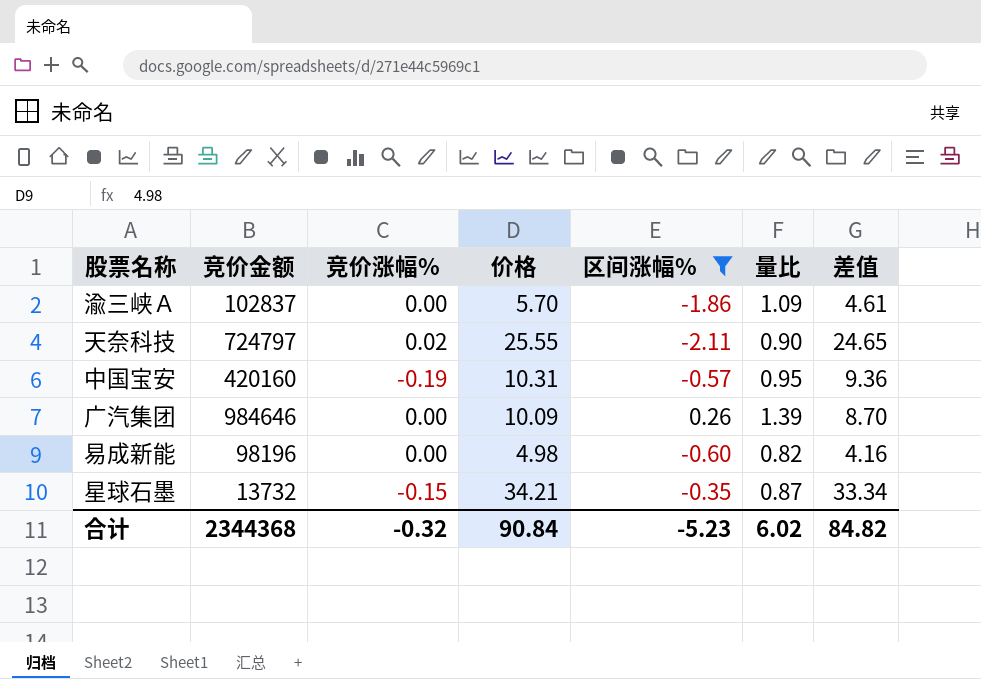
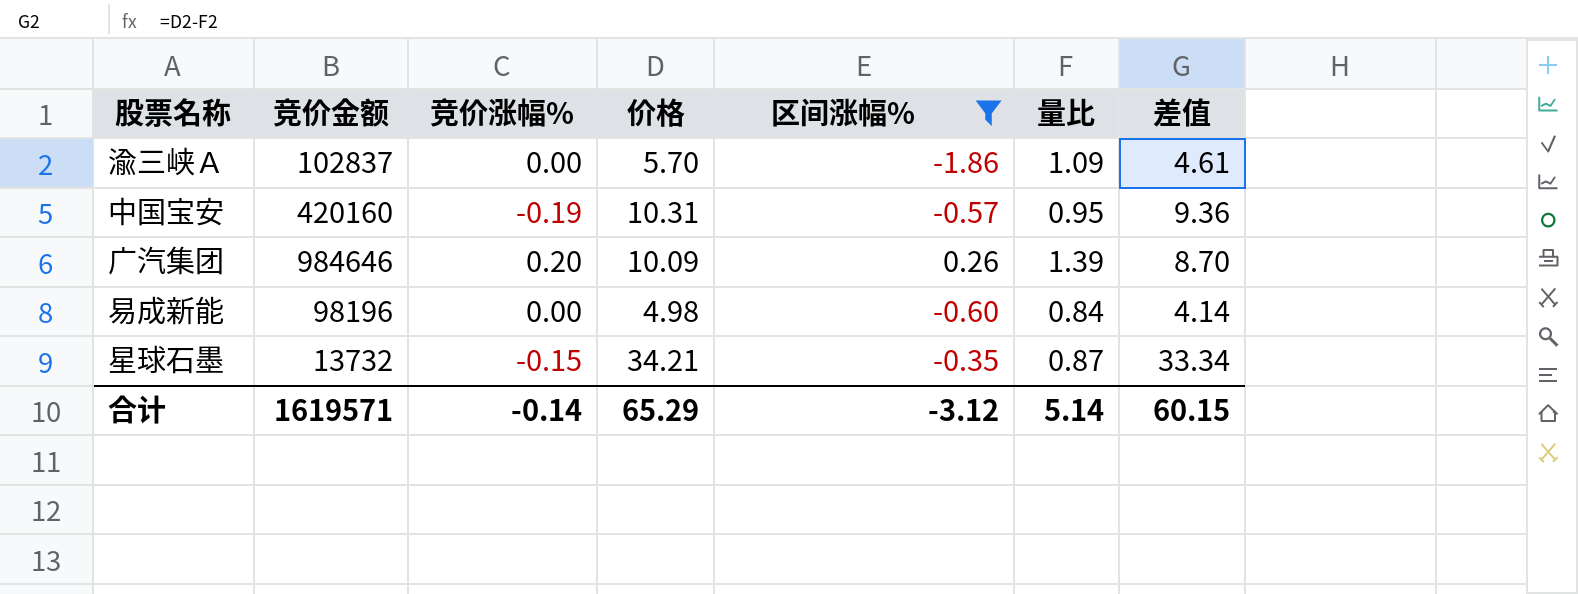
row 天奈科技: 724797 | 0.02 | 25.55 | -2.11 | 0.90 | 24.65 -> none
广汽集团 | 竞价涨幅%: 0.00 -> 0.20
易成新能 | 量比: 0.82 -> 0.84
易成新能 | 差值: 4.16 -> 4.14
合计 | 竞价金额: 2344368 -> 1619571
合计 | 竞价涨幅%: -0.32 -> -0.14
合计 | 价格: 90.84 -> 65.29
合计 | 区间涨幅%: -5.23 -> -3.12
合计 | 量比: 6.02 -> 5.14
合计 | 差值: 84.82 -> 60.15

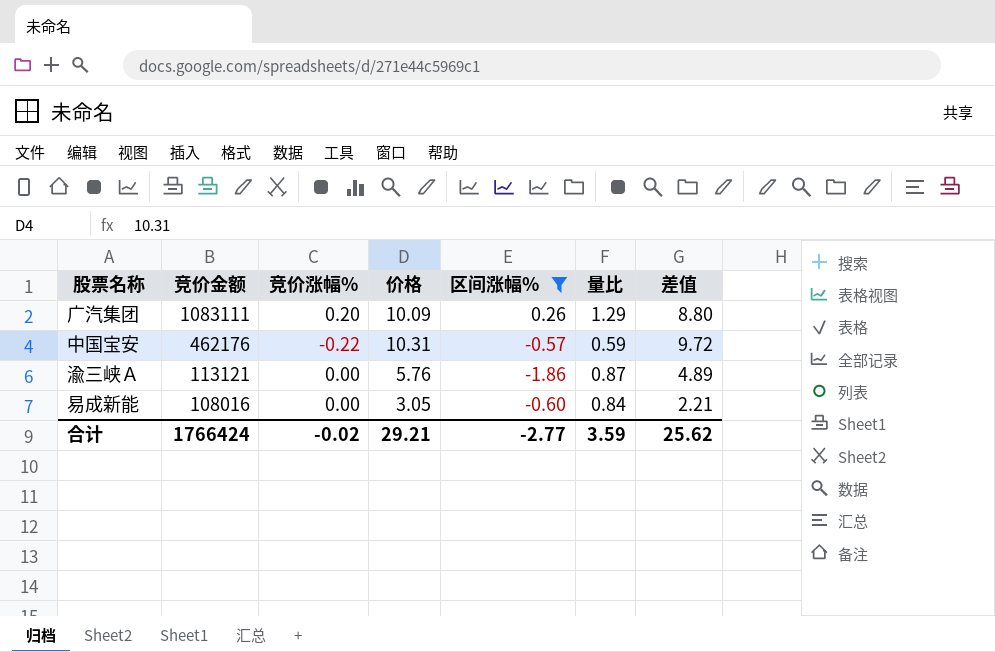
row order: none -> 竞价金额 descending
row 星球石墨: 13732 | -0.15 | 34.21 | -0.35 | 0.87 | 33.34 -> none
广汽集团 | 竞价金额: 984646 -> 1083111
广汽集团 | 量比: 1.39 -> 1.29
广汽集团 | 差值: 8.70 -> 8.80
中国宝安 | 竞价金额: 420160 -> 462176
中国宝安 | 竞价涨幅%: -0.19 -> -0.22
中国宝安 | 量比: 0.95 -> 0.59
中国宝安 | 差值: 9.36 -> 9.72
渝三峡Ａ | 竞价金额: 102837 -> 113121
渝三峡Ａ | 价格: 5.70 -> 5.76
渝三峡Ａ | 量比: 1.09 -> 0.87
渝三峡Ａ | 差值: 4.61 -> 4.89
易成新能 | 竞价金额: 98196 -> 108016
易成新能 | 价格: 4.98 -> 3.05
易成新能 | 差值: 4.14 -> 2.21
合计 | 竞价金额: 1619571 -> 1766424
合计 | 竞价涨幅%: -0.14 -> -0.02
合计 | 价格: 65.29 -> 29.21
合计 | 区间涨幅%: -3.12 -> -2.77
合计 | 量比: 5.14 -> 3.59
合计 | 差值: 60.15 -> 25.62

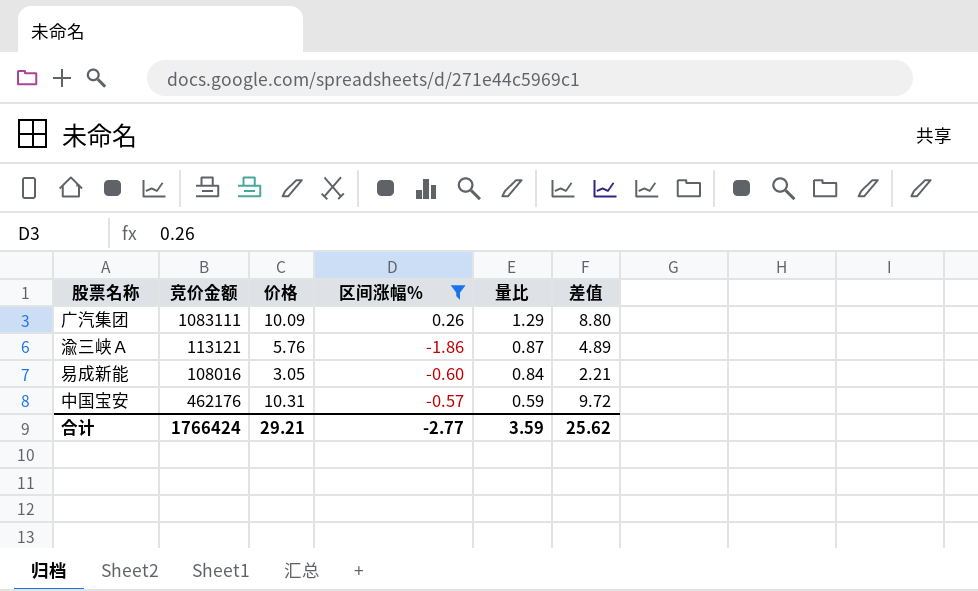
row order: 竞价金额 descending -> 量比 descending
column 竞价涨幅% | position: 3 -> none

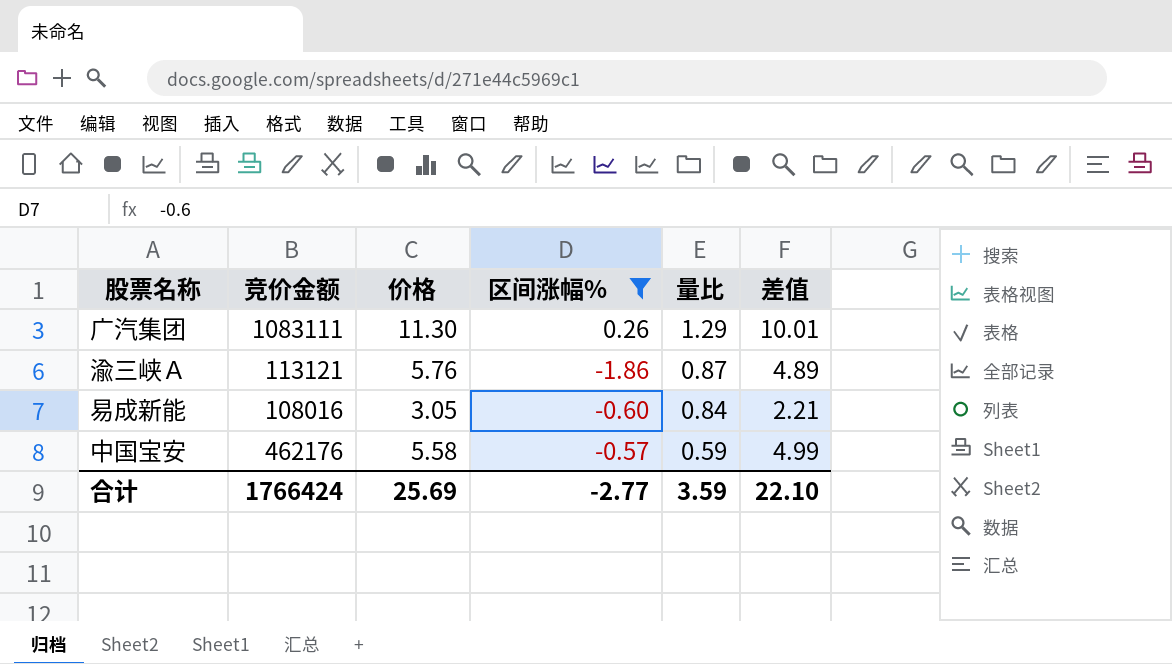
广汽集团 | 价格: 10.09 -> 11.30
广汽集团 | 差值: 8.80 -> 10.01
中国宝安 | 价格: 10.31 -> 5.58
中国宝安 | 差值: 9.72 -> 4.99
合计 | 价格: 29.21 -> 25.69
合计 | 差值: 25.62 -> 22.10

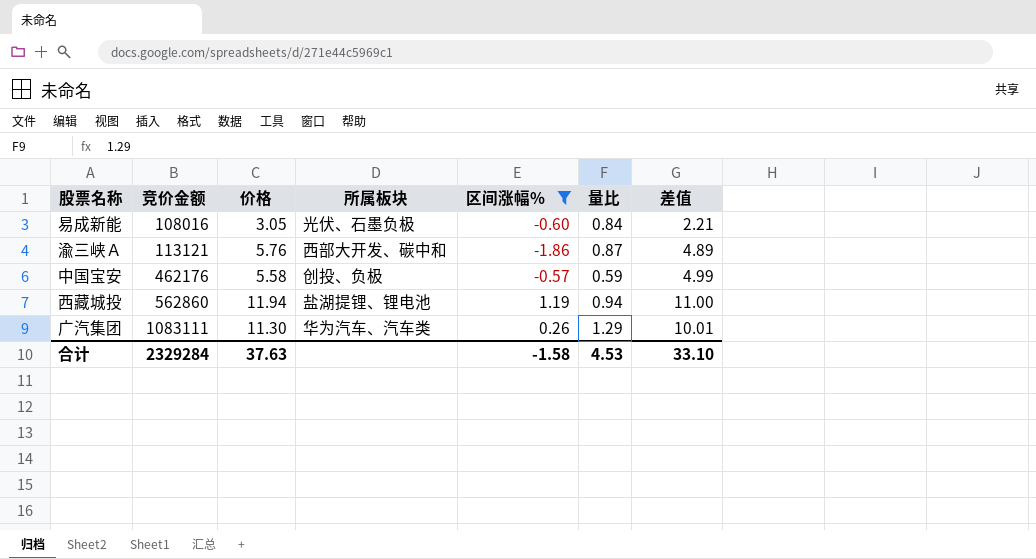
row order: 量比 descending -> 竞价金额 ascending
column 所属板块 | position: none -> 4
row 西藏城投: none -> 562860 | 11.94 | 盐湖提锂、锂电池 | 1.19 | 0.94 | 11.00
合计 | 竞价金额: 1766424 -> 2329284
合计 | 价格: 25.69 -> 37.63
合计 | 区间涨幅%: -2.77 -> -1.58
合计 | 量比: 3.59 -> 4.53
合计 | 差值: 22.10 -> 33.10

